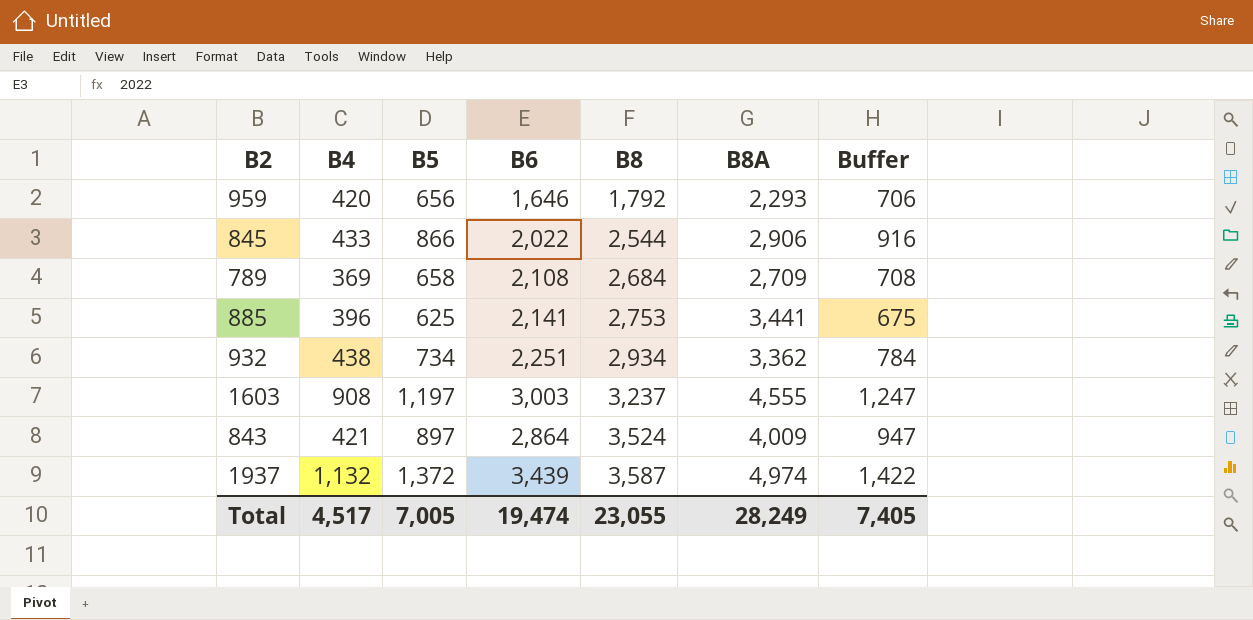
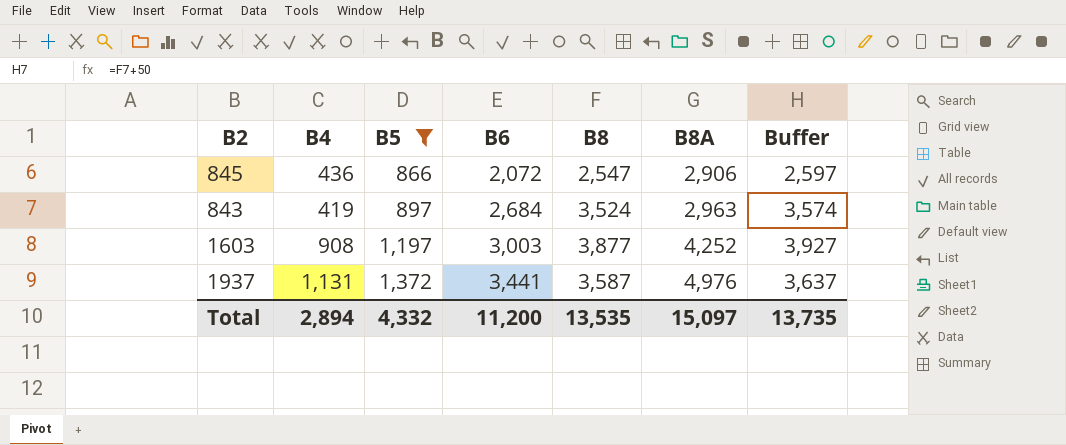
filter: none -> B5 >= 866
row order: B8 ascending -> B5 ascending
column Buffer | formula: [B5] + 50 -> [B8] + 50
845 | B4: 433 -> 436
845 | B6: 2,022 -> 2,072
845 | B8: 2,544 -> 2,547
843 | B4: 421 -> 419
843 | B6: 2,864 -> 2,684
843 | B8A: 4,009 -> 2,963
1603 | B8: 3,237 -> 3,877
1603 | B8A: 4,555 -> 4,252
1937 | B4: 1,132 -> 1,131
1937 | B6: 3,439 -> 3,441
1937 | B8A: 4,974 -> 4,976
Total | B4: 4,517 -> 2,894
Total | B5: 7,005 -> 4,332
Total | B6: 19,474 -> 11,200
Total | B8: 23,055 -> 13,535
Total | B8A: 28,249 -> 15,097
Total | Buffer: 7,405 -> 13,735

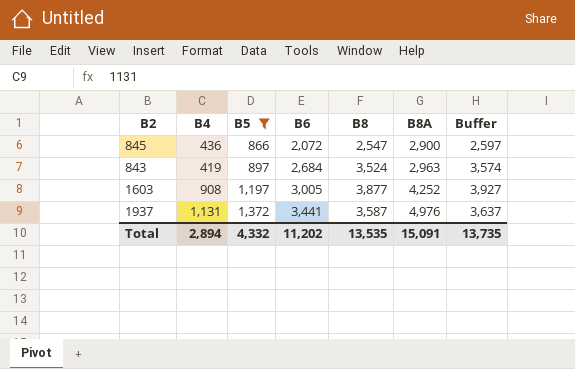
845 | B8A: 2,906 -> 2,900
1603 | B6: 3,003 -> 3,005
Total | B6: 11,200 -> 11,202
Total | B8A: 15,097 -> 15,091

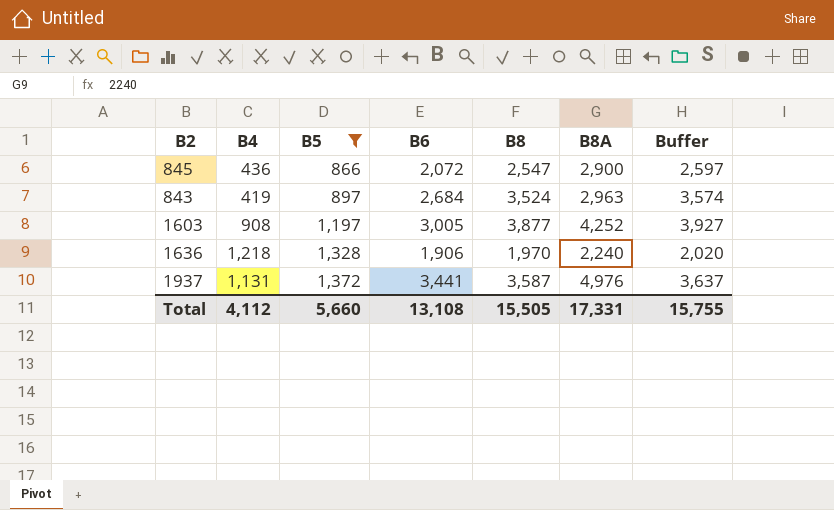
row 1636: none -> 1,218 | 1,328 | 1,906 | 1,970 | 2,240 | 2,020
Total | B4: 2,894 -> 4,112
Total | B5: 4,332 -> 5,660
Total | B6: 11,202 -> 13,108
Total | B8: 13,535 -> 15,505
Total | B8A: 15,091 -> 17,331
Total | Buffer: 13,735 -> 15,755

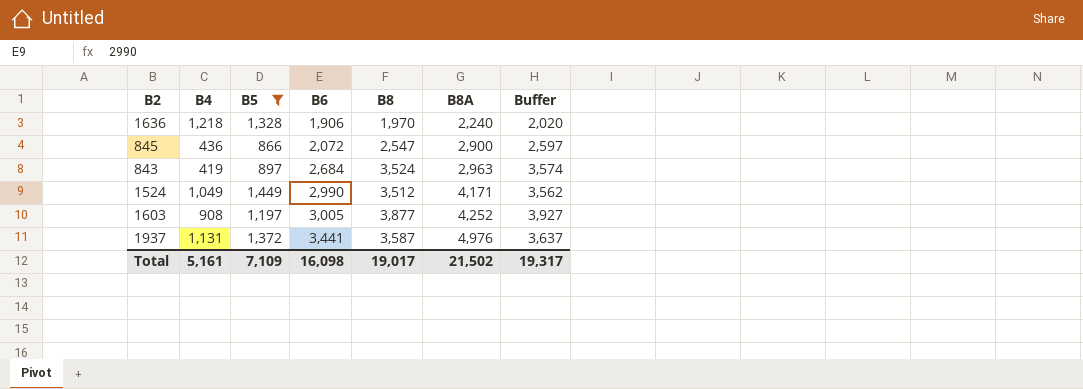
row order: B5 ascending -> B6 ascending
row 1524: none -> 1,049 | 1,449 | 2,990 | 3,512 | 4,171 | 3,562
Total | B4: 4,112 -> 5,161
Total | B5: 5,660 -> 7,109
Total | B6: 13,108 -> 16,098
Total | B8: 15,505 -> 19,017
Total | B8A: 17,331 -> 21,502
Total | Buffer: 15,755 -> 19,317

